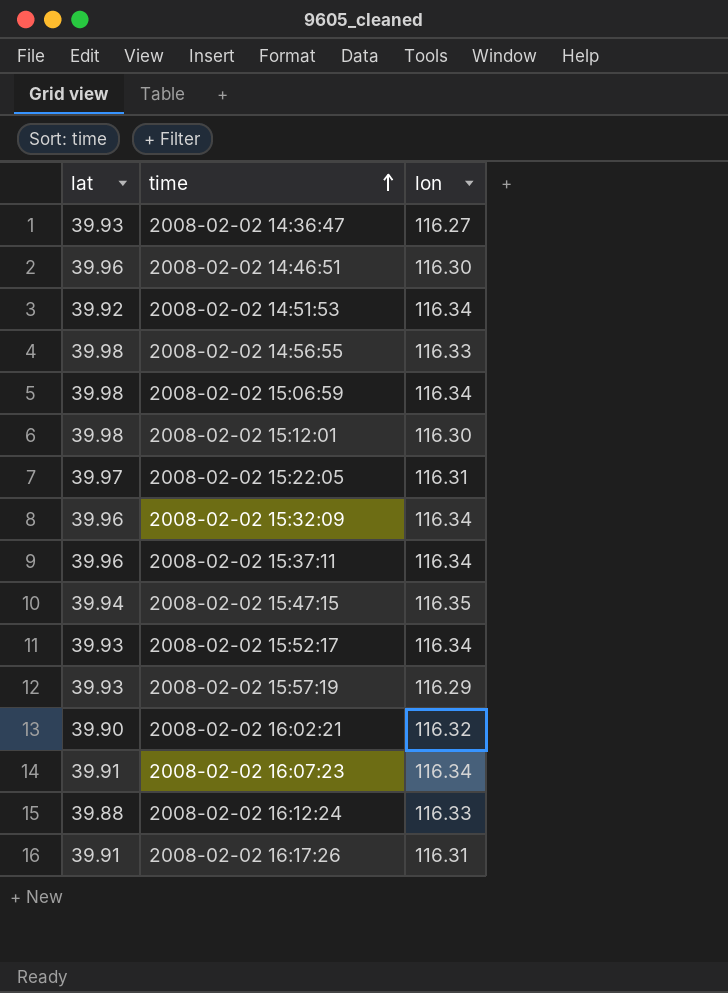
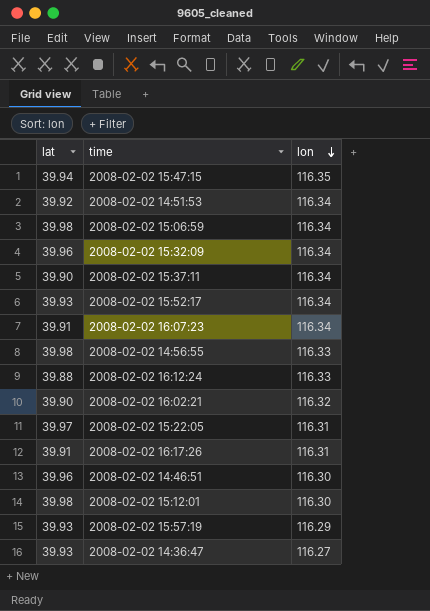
row order: time ascending -> lon descending
2008-02-02 15:37:11 | lat: 39.96 -> 39.90

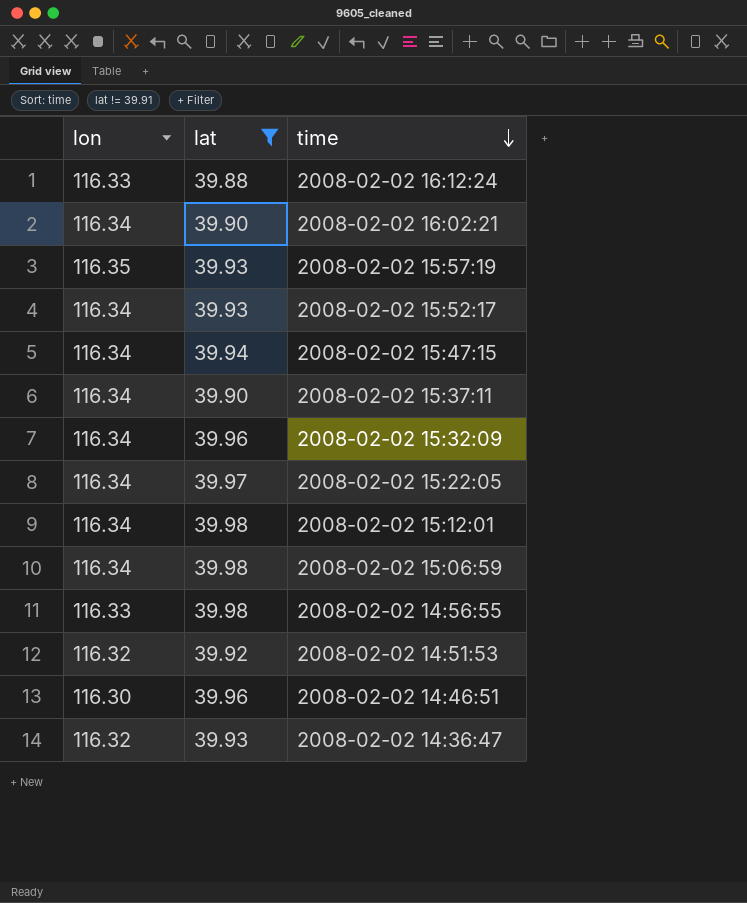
filter: none -> lat != 39.91
row order: lon descending -> time descending
column lon | position: 3 -> 1
2008-02-02 16:02:21 | lon: 116.32 -> 116.34
2008-02-02 15:57:19 | lon: 116.29 -> 116.35
2008-02-02 15:47:15 | lon: 116.35 -> 116.34
2008-02-02 15:22:05 | lon: 116.31 -> 116.34
2008-02-02 15:12:01 | lon: 116.30 -> 116.34
2008-02-02 14:51:53 | lon: 116.34 -> 116.32
2008-02-02 14:36:47 | lon: 116.27 -> 116.32

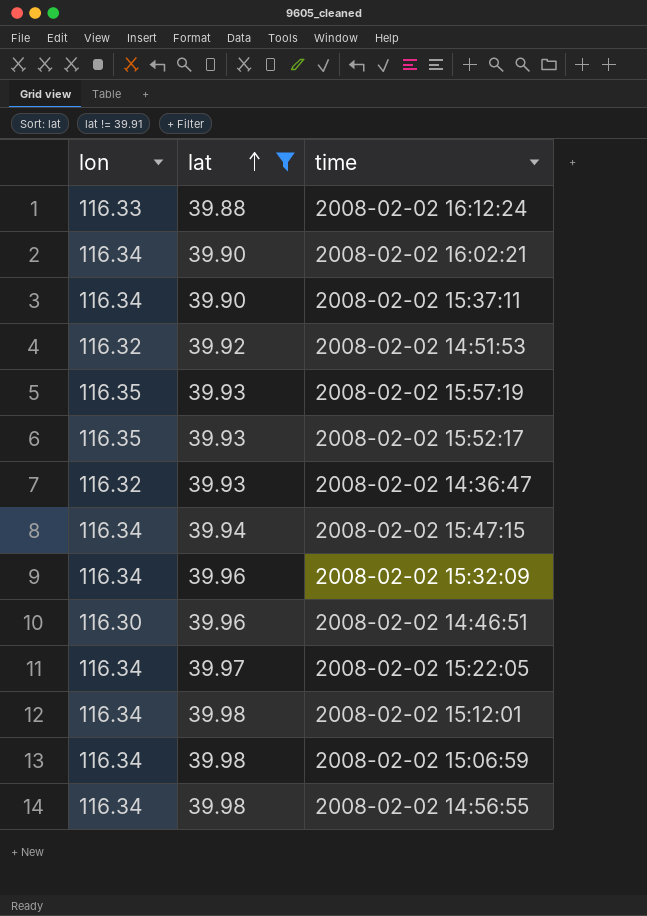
row order: time descending -> lat ascending
2008-02-02 15:52:17 | lon: 116.34 -> 116.35
2008-02-02 14:56:55 | lon: 116.33 -> 116.34

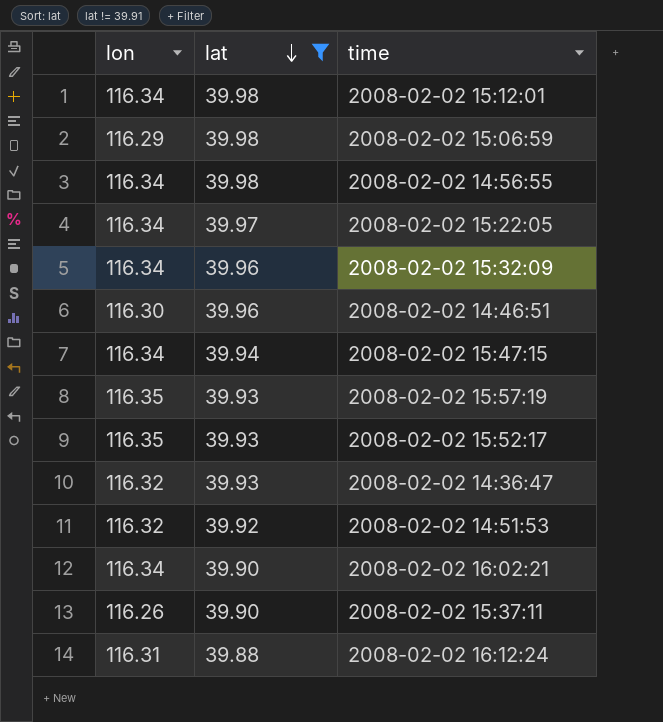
row order: lat ascending -> lat descending
2008-02-02 15:06:59 | lon: 116.34 -> 116.29
2008-02-02 15:37:11 | lon: 116.34 -> 116.26
2008-02-02 16:12:24 | lon: 116.33 -> 116.31

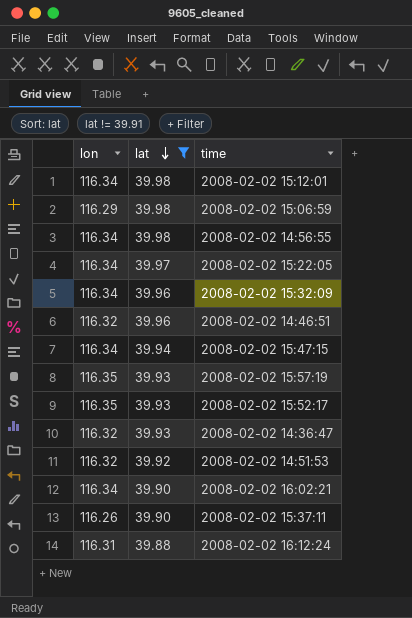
2008-02-02 14:46:51 | lon: 116.30 -> 116.32

